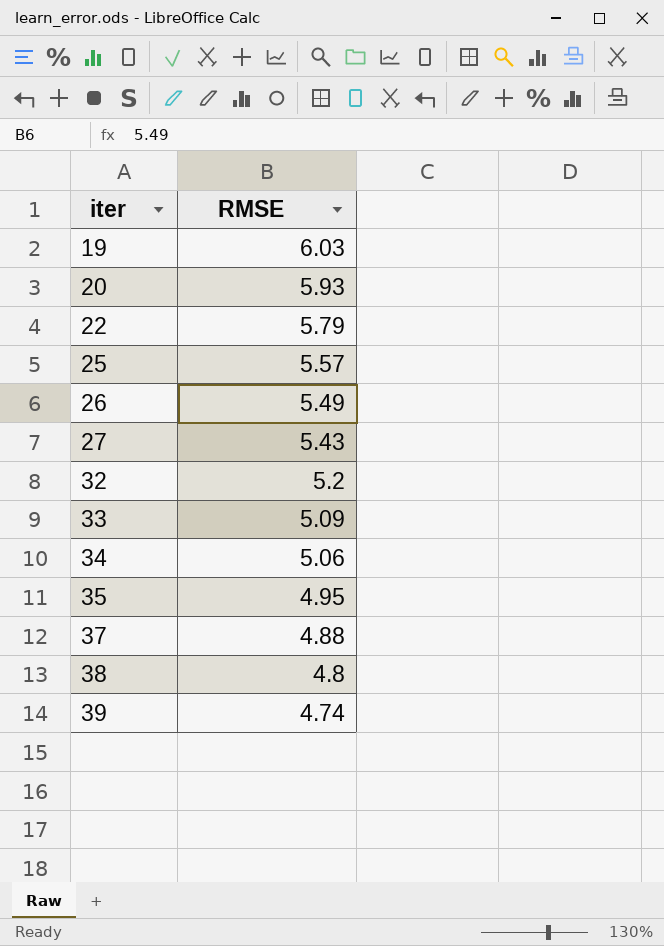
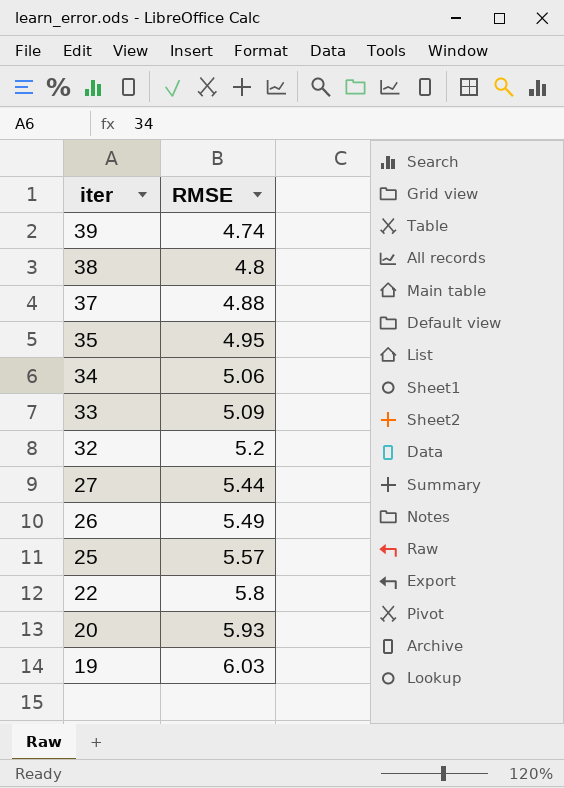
row order: iter ascending -> iter descending
27 | RMSE: 5.43 -> 5.44
22 | RMSE: 5.79 -> 5.8

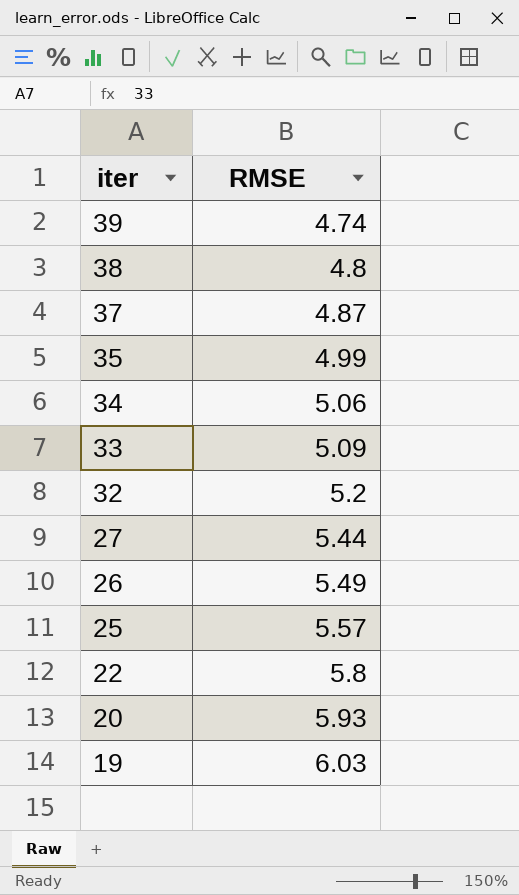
37 | RMSE: 4.88 -> 4.87
35 | RMSE: 4.95 -> 4.99

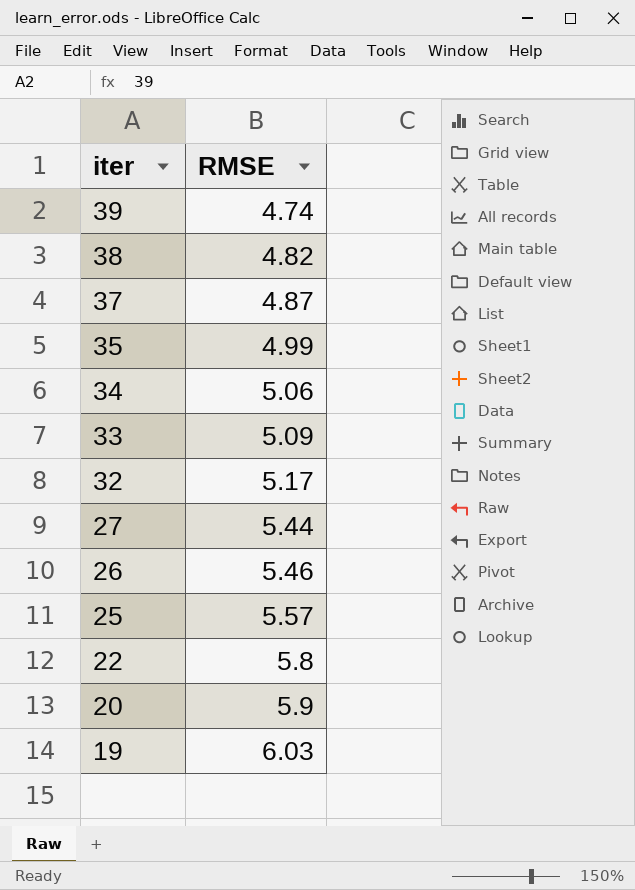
38 | RMSE: 4.8 -> 4.82
32 | RMSE: 5.2 -> 5.17
26 | RMSE: 5.49 -> 5.46
20 | RMSE: 5.93 -> 5.9

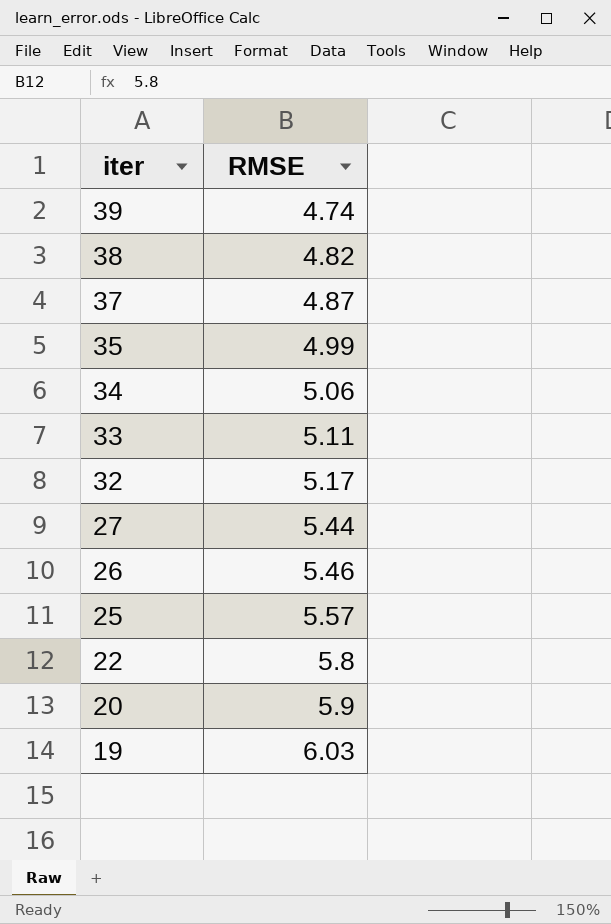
33 | RMSE: 5.09 -> 5.11

